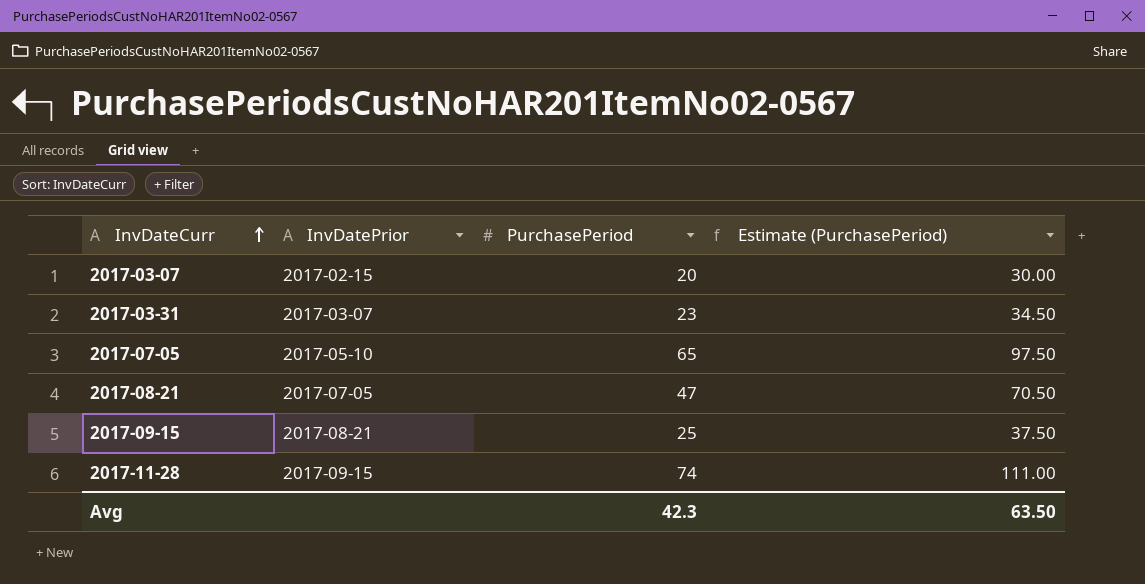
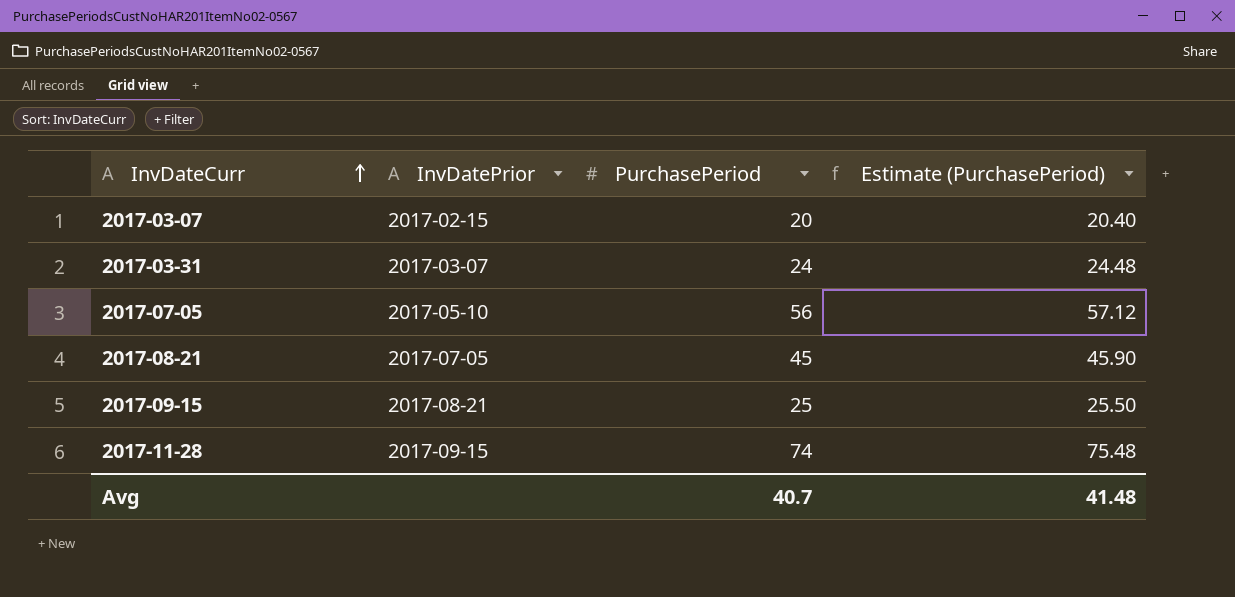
column Estimate (PurchasePeriod) | formula: [PurchasePeriod] * 1.5 -> [PurchasePeriod] * 1.02
2017-03-31 | PurchasePeriod: 23 -> 24
2017-07-05 | PurchasePeriod: 65 -> 56
2017-08-21 | PurchasePeriod: 47 -> 45
Avg | PurchasePeriod: 42.3 -> 40.7
Avg | Estimate (PurchasePeriod): 63.50 -> 41.48

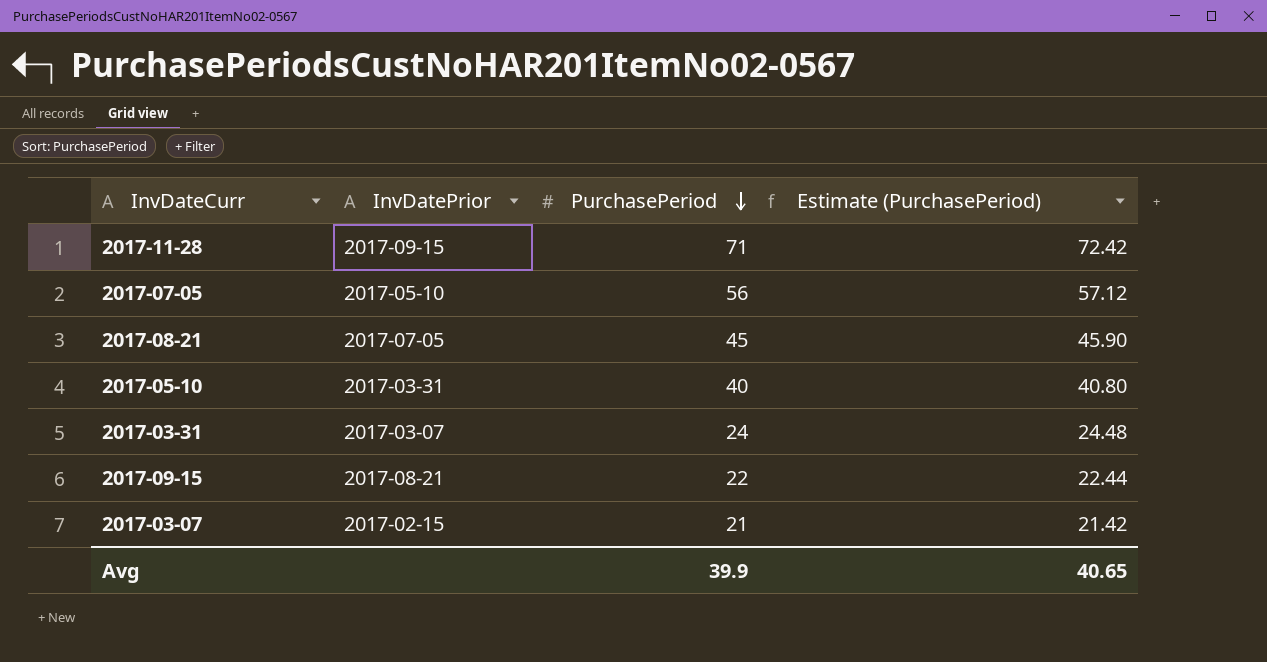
row order: InvDateCurr ascending -> PurchasePeriod descending
2017-11-28 | PurchasePeriod: 74 -> 71
2017-11-28 | Estimate (PurchasePeriod): 75.48 -> 72.42
row 2017-05-10: none -> 2017-03-31 | 40 | 40.80
2017-09-15 | PurchasePeriod: 25 -> 22
2017-09-15 | Estimate (PurchasePeriod): 25.50 -> 22.44
2017-03-07 | PurchasePeriod: 20 -> 21
2017-03-07 | Estimate (PurchasePeriod): 20.40 -> 21.42
Avg | PurchasePeriod: 40.7 -> 39.9
Avg | Estimate (PurchasePeriod): 41.48 -> 40.65

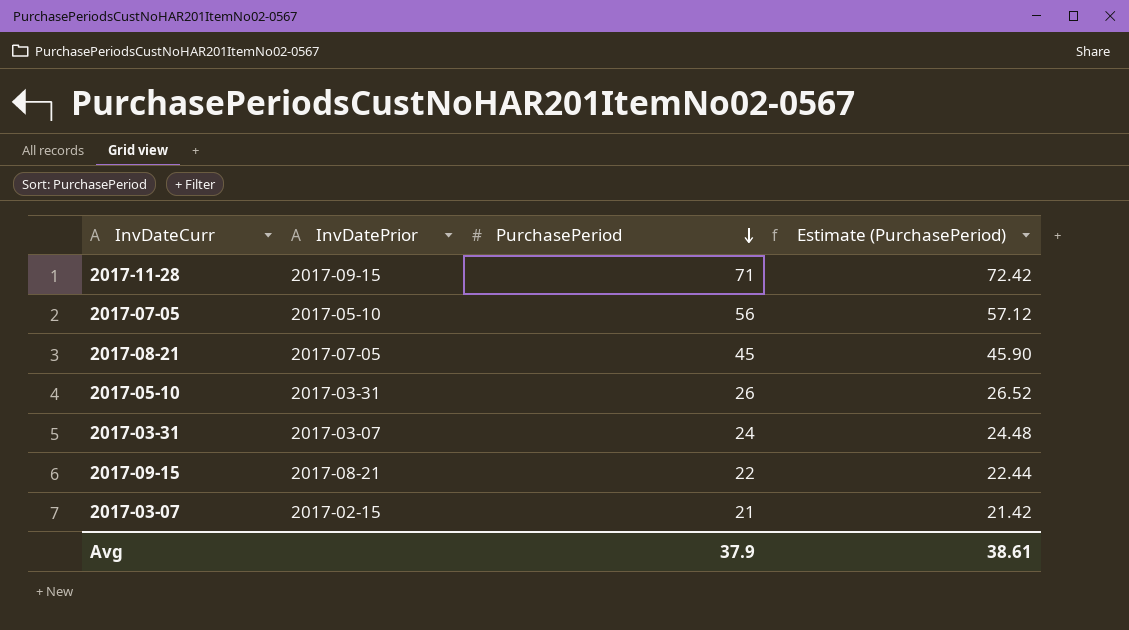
2017-05-10 | PurchasePeriod: 40 -> 26
2017-05-10 | Estimate (PurchasePeriod): 40.80 -> 26.52
Avg | PurchasePeriod: 39.9 -> 37.9
Avg | Estimate (PurchasePeriod): 40.65 -> 38.61

